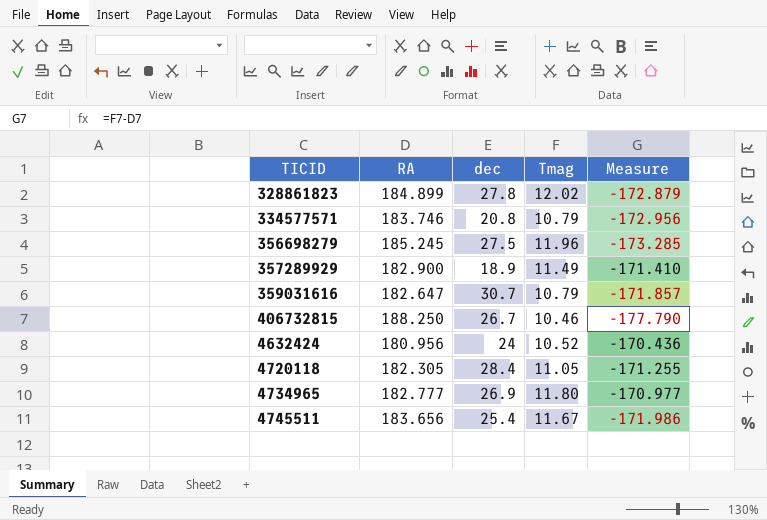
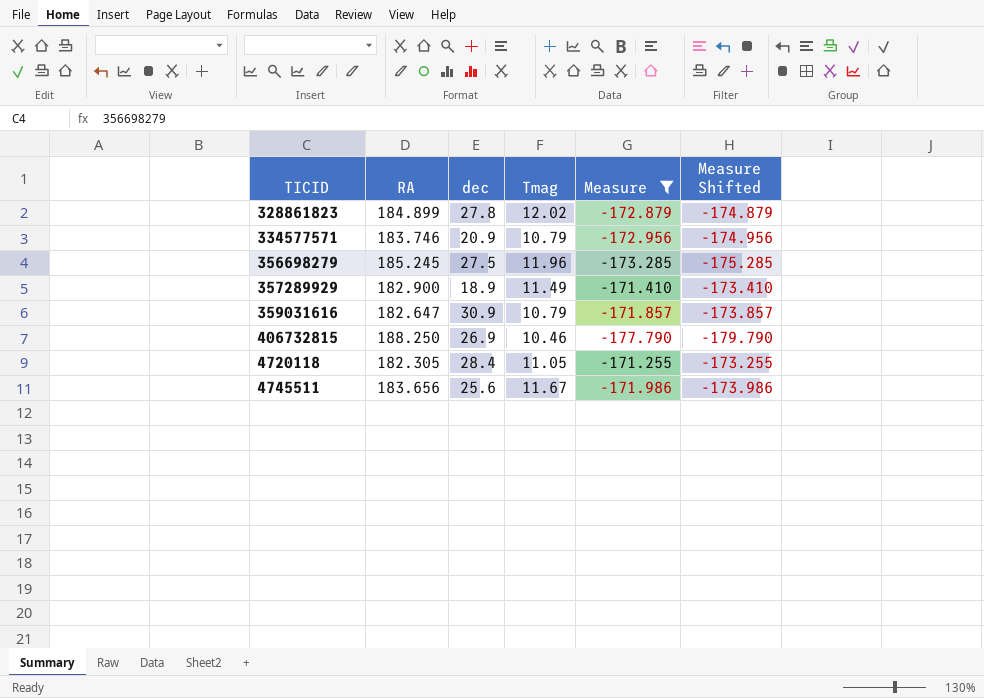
filter: none -> Measure <= -171.255
column Measure Shifted | formula: none -> [Measure] - 2
334577571 | dec: 20.8 -> 20.9
359031616 | dec: 30.7 -> 30.9
406732815 | dec: 26.7 -> 26.9
4745511 | dec: 25.4 -> 25.6

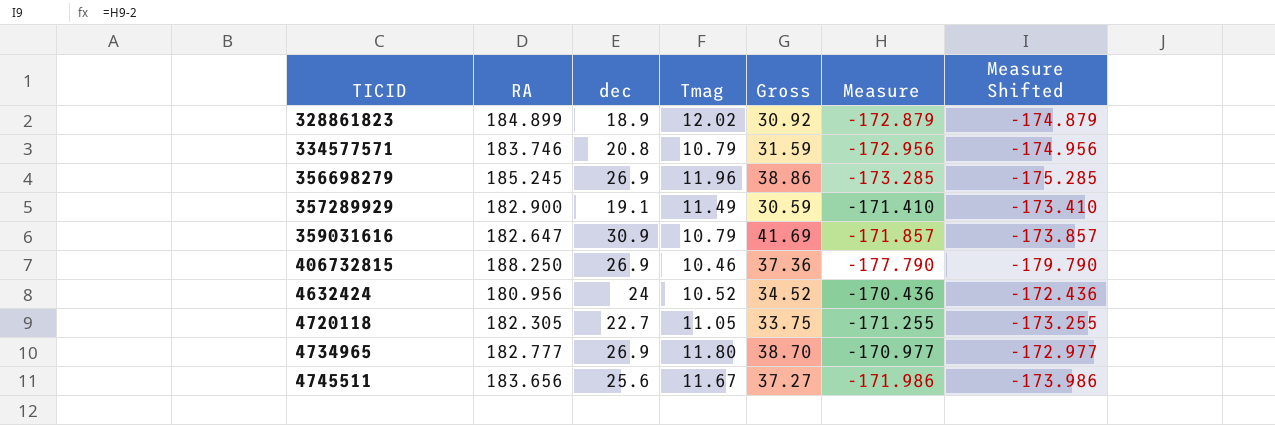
filter: Measure <= -171.255 -> none
column Gross | formula: none -> [dec] + [Tmag]
328861823 | dec: 27.8 -> 18.9
334577571 | dec: 20.9 -> 20.8
356698279 | dec: 27.5 -> 26.9
357289929 | dec: 18.9 -> 19.1
4720118 | dec: 28.4 -> 22.7

